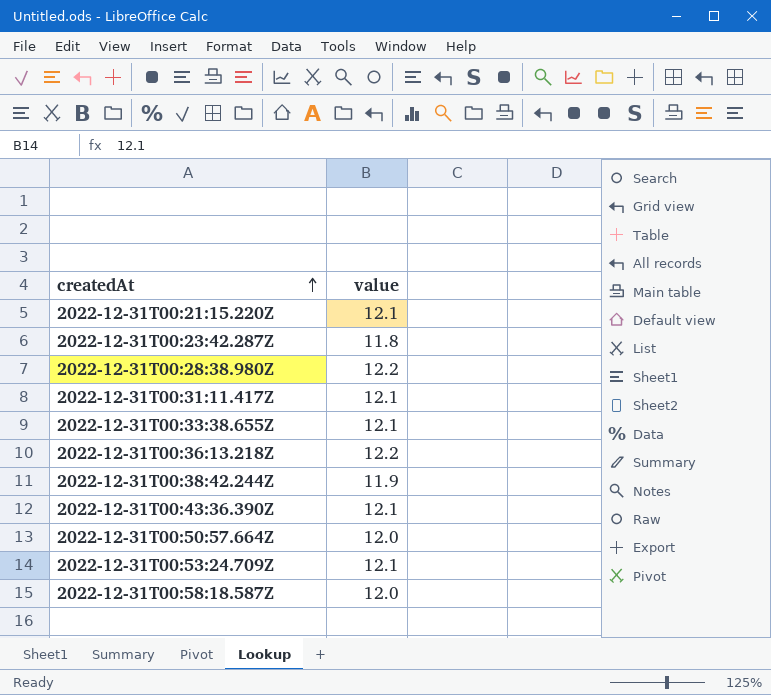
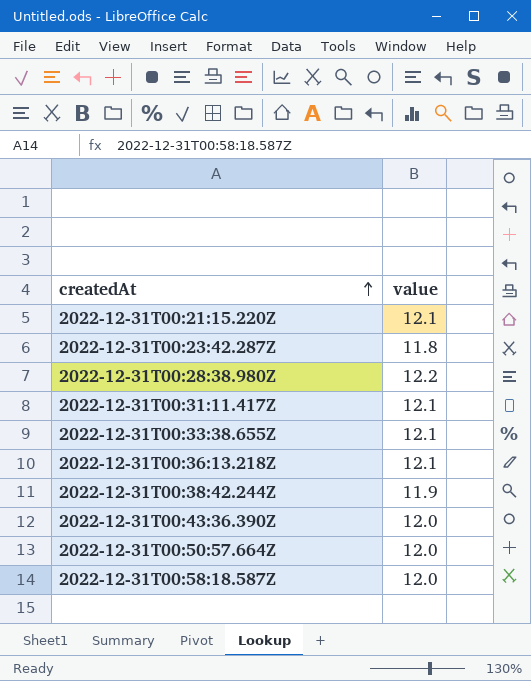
row 2022-12-31T00:53:24.709Z: 12.1 -> none
2022-12-31T00:36:13.218Z | value: 12.2 -> 12.1
2022-12-31T00:43:36.390Z | value: 12.1 -> 12.0

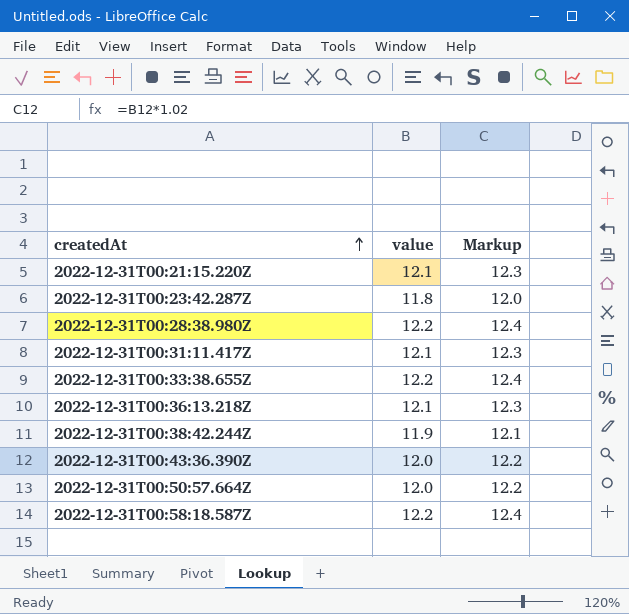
column Markup | formula: none -> [value] * 1.02
2022-12-31T00:33:38.655Z | value: 12.1 -> 12.2
2022-12-31T00:58:18.587Z | value: 12.0 -> 12.2

